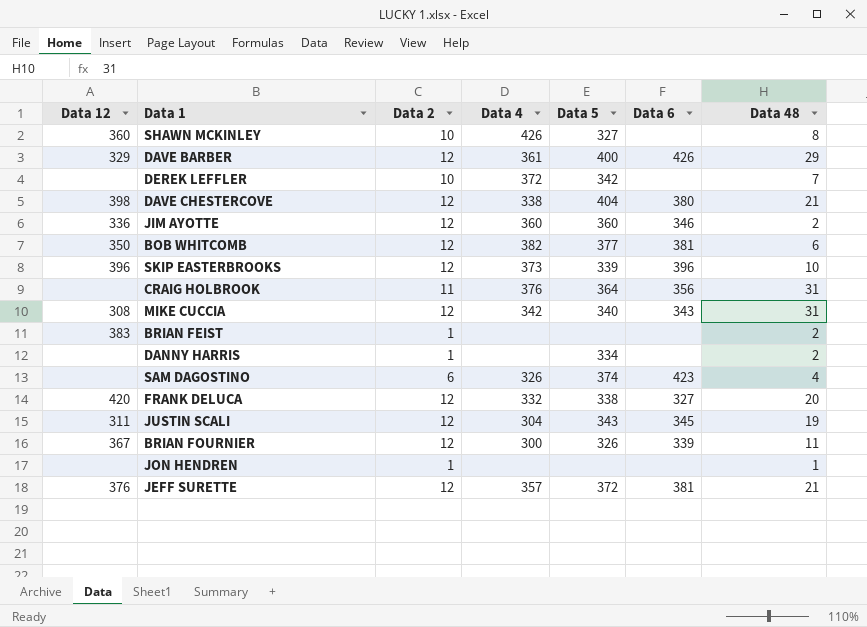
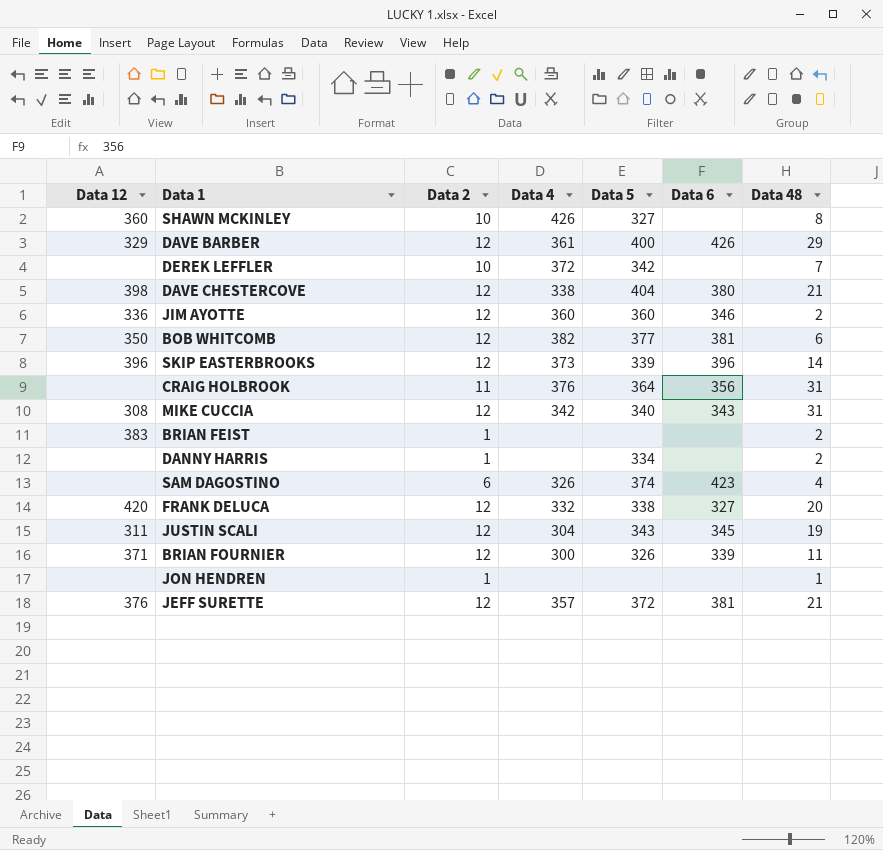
SKIP EASTERBROOKS | Data 48: 10 -> 14
BRIAN FOURNIER | Data 12: 367 -> 371

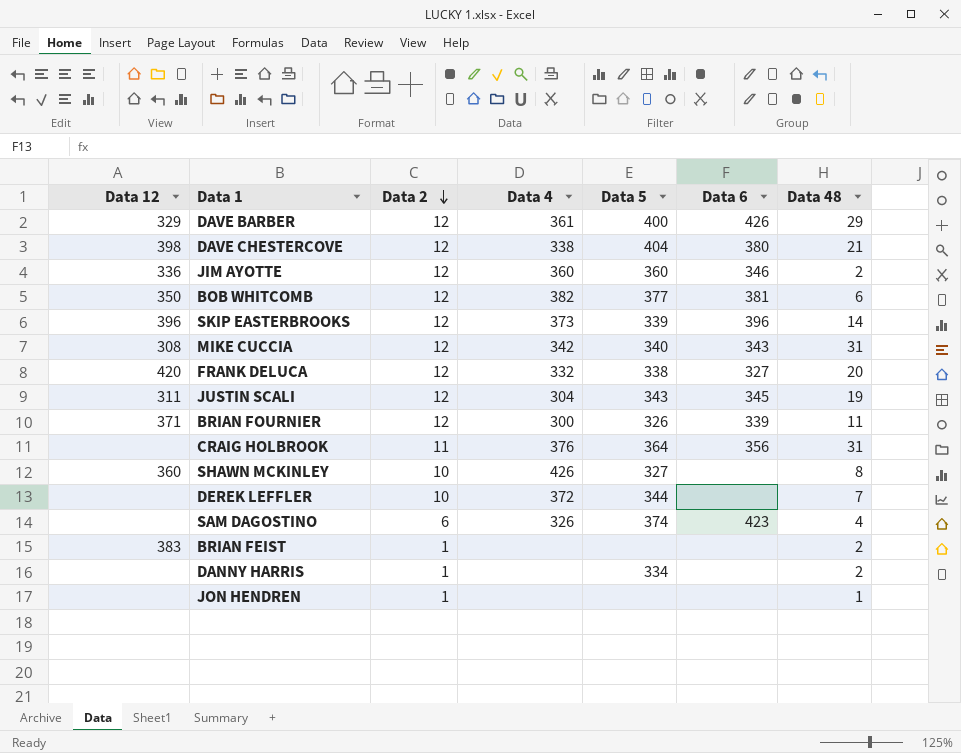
row order: none -> Data 2 descending
row JEFF SURETTE: 376 | 12 | 357 | 372 | 381 | 21 -> none
DEREK LEFFLER | Data 5: 342 -> 344

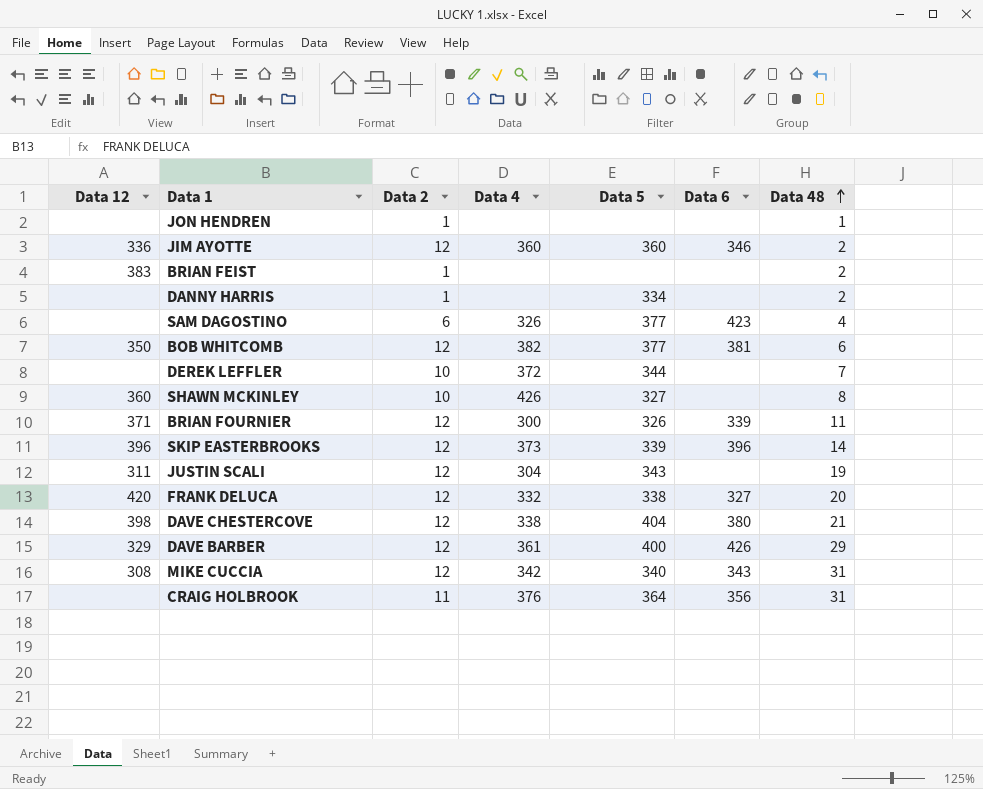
row order: Data 2 descending -> Data 48 ascending
SAM DAGOSTINO | Data 5: 374 -> 377
JUSTIN SCALI | Data 6: 345 -> none

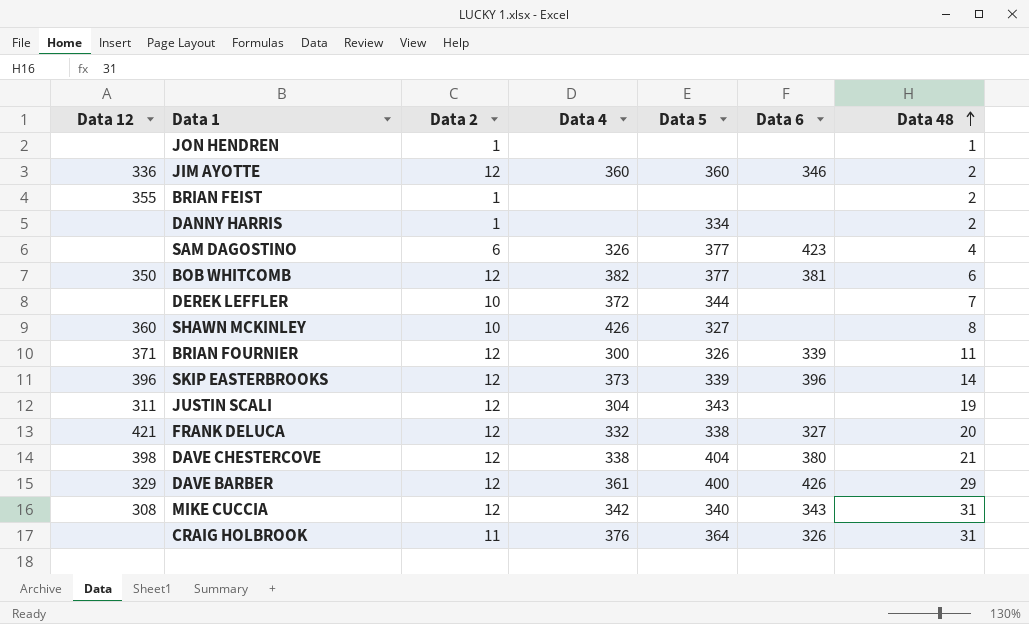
BRIAN FEIST | Data 12: 383 -> 355
FRANK DELUCA | Data 12: 420 -> 421
CRAIG HOLBROOK | Data 6: 356 -> 326

